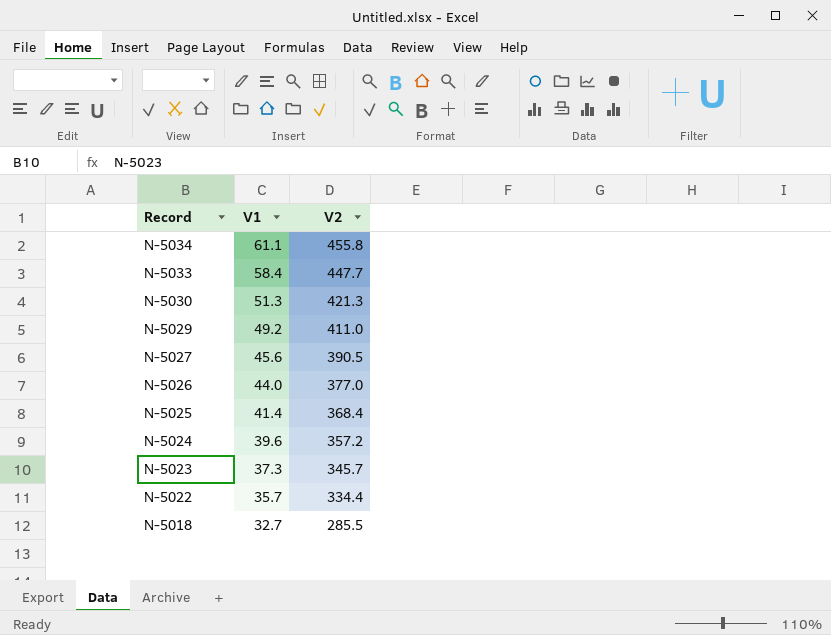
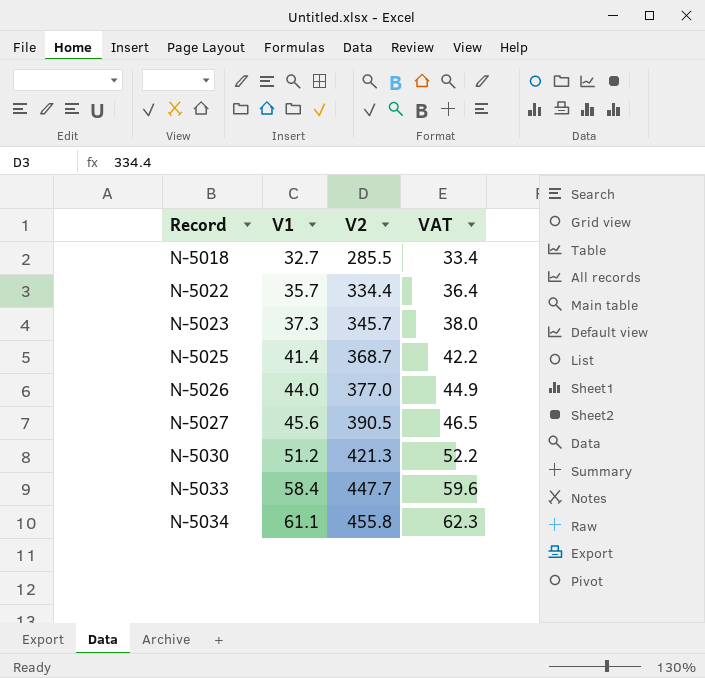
row order: Record descending -> Record ascending
column VAT | formula: none -> [V1] * 1.02
row N-5029: 49.2 | 411.0 -> none
row N-5024: 39.6 | 357.2 -> none
N-5025 | V2: 368.4 -> 368.7
N-5030 | V1: 51.3 -> 51.2

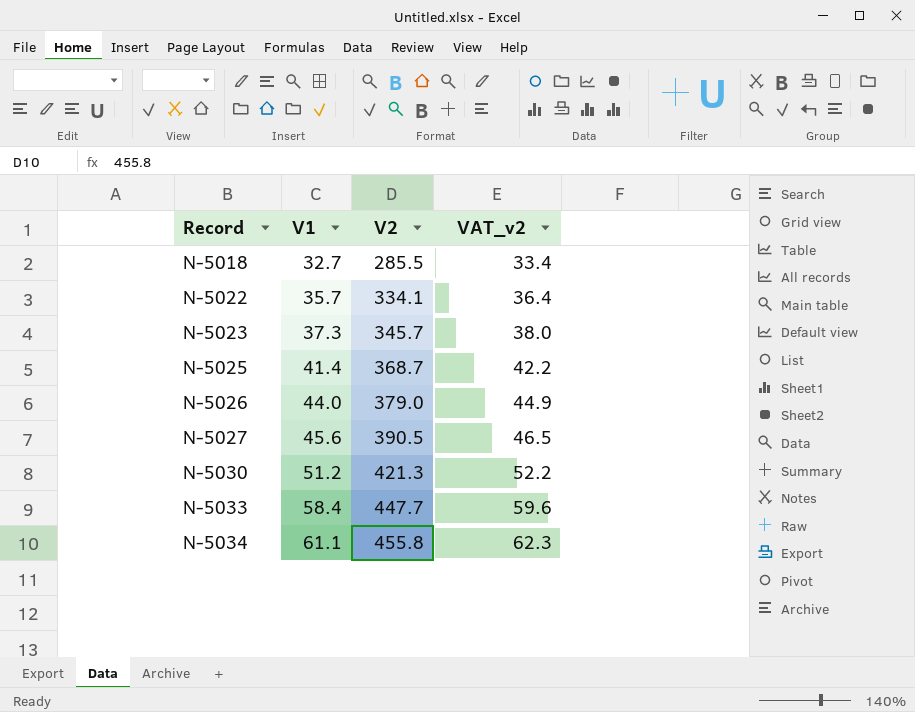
column name: VAT -> VAT_v2
N-5022 | V2: 334.4 -> 334.1
N-5026 | V2: 377.0 -> 379.0

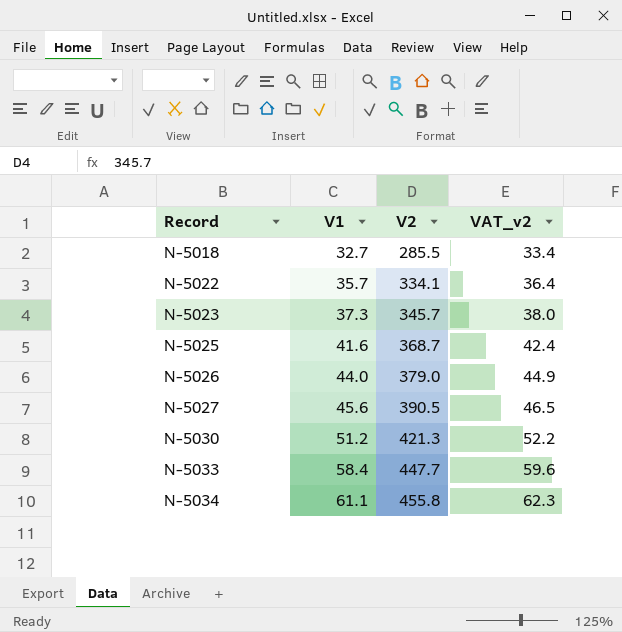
N-5025 | V1: 41.4 -> 41.6
N-5025 | VAT_v2: 42.2 -> 42.4

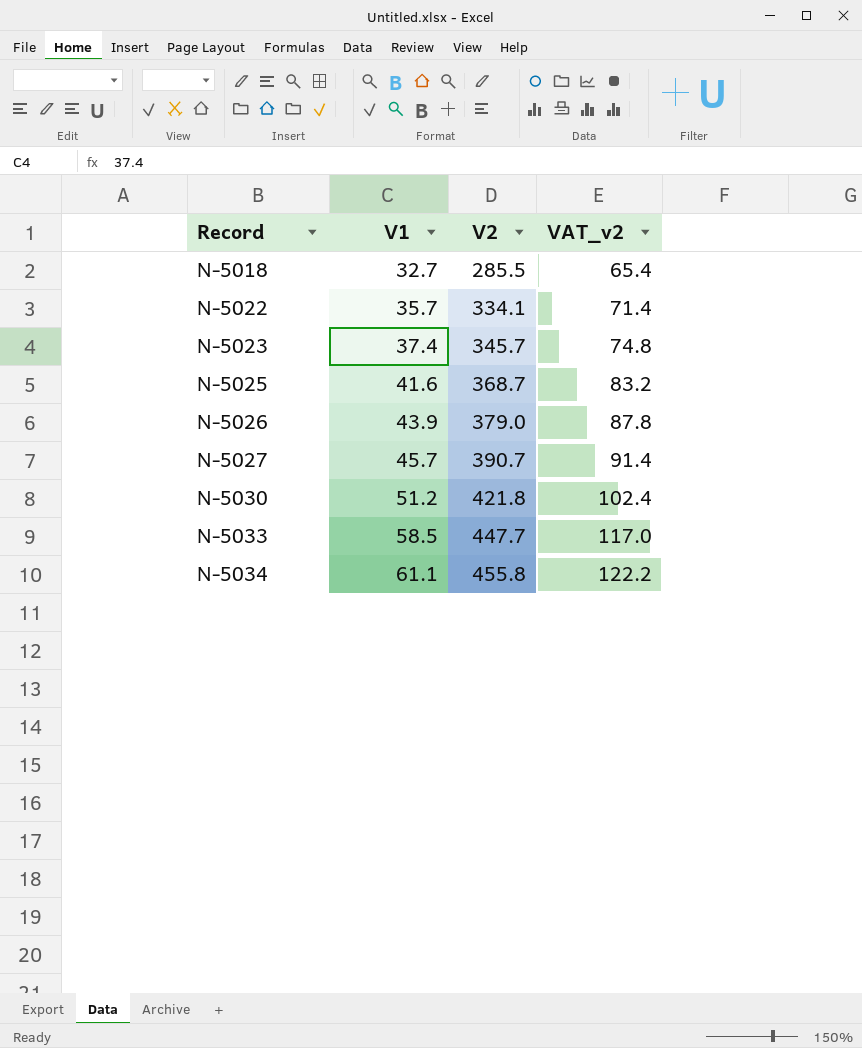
column VAT_v2 | formula: [V1] * 1.02 -> [V1] * 2
N-5023 | V1: 37.3 -> 37.4
N-5026 | V1: 44.0 -> 43.9
N-5027 | V1: 45.6 -> 45.7
N-5027 | V2: 390.5 -> 390.7
N-5030 | V2: 421.3 -> 421.8
N-5033 | V1: 58.4 -> 58.5

